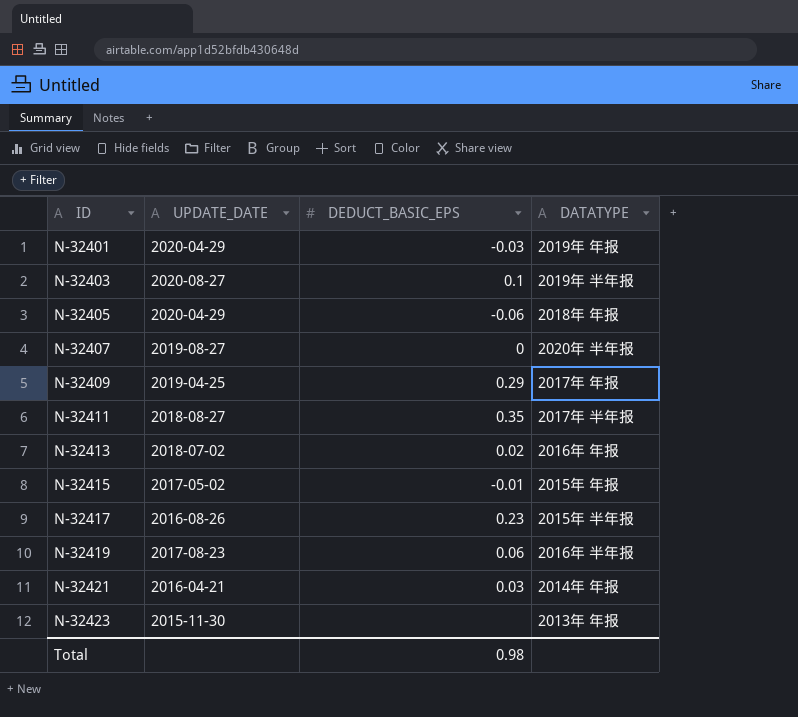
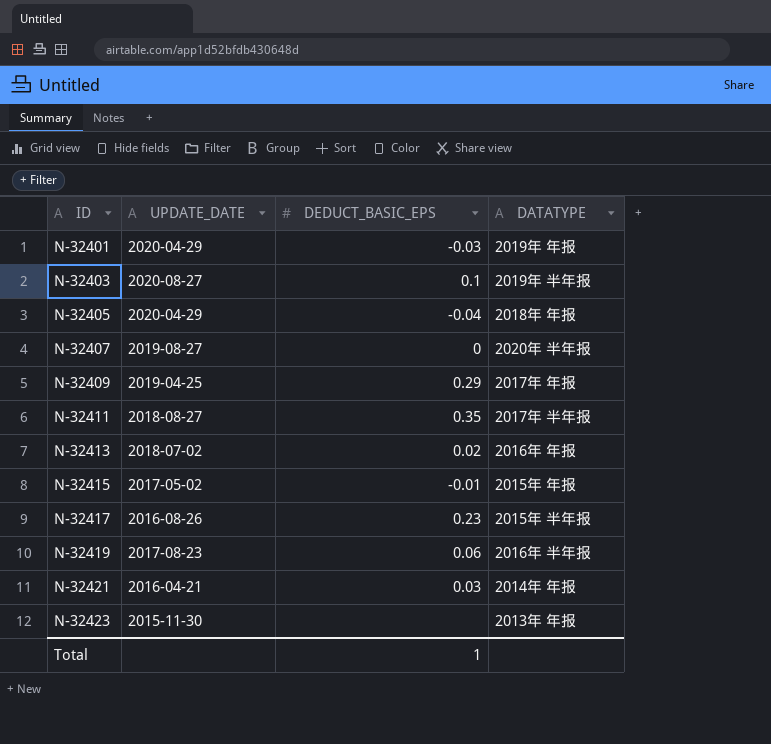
N-32405 | DEDUCT_BASIC_EPS: -0.06 -> -0.04
Total | DEDUCT_BASIC_EPS: 0.98 -> 1

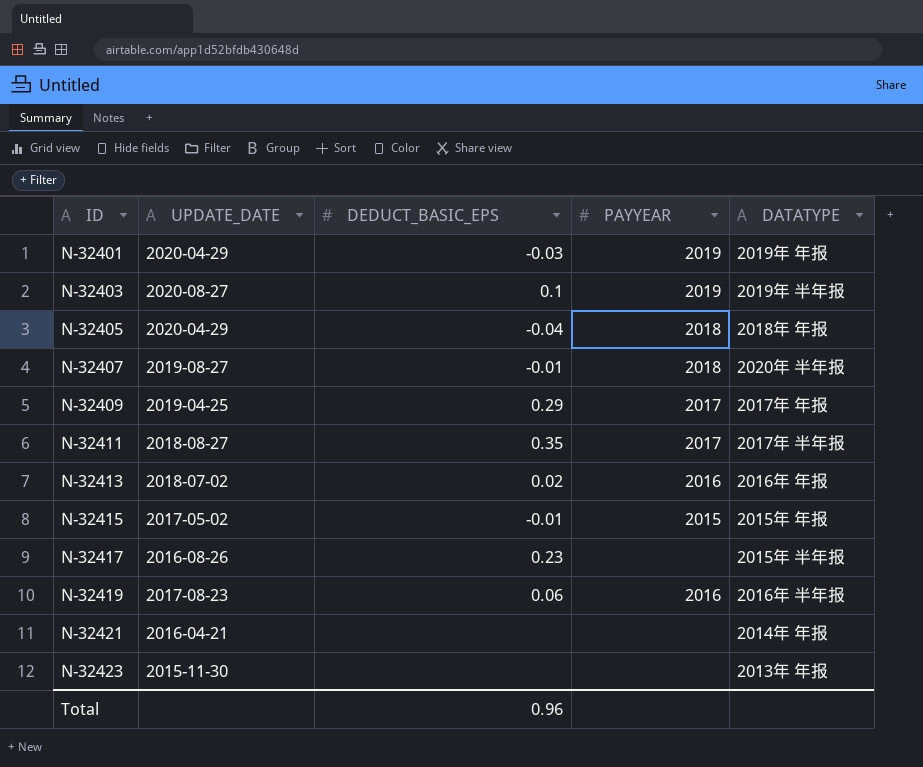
column PAYYEAR | position: none -> 4
N-32407 | DEDUCT_BASIC_EPS: 0 -> -0.01
N-32421 | DEDUCT_BASIC_EPS: 0.03 -> none
Total | DEDUCT_BASIC_EPS: 1 -> 0.96

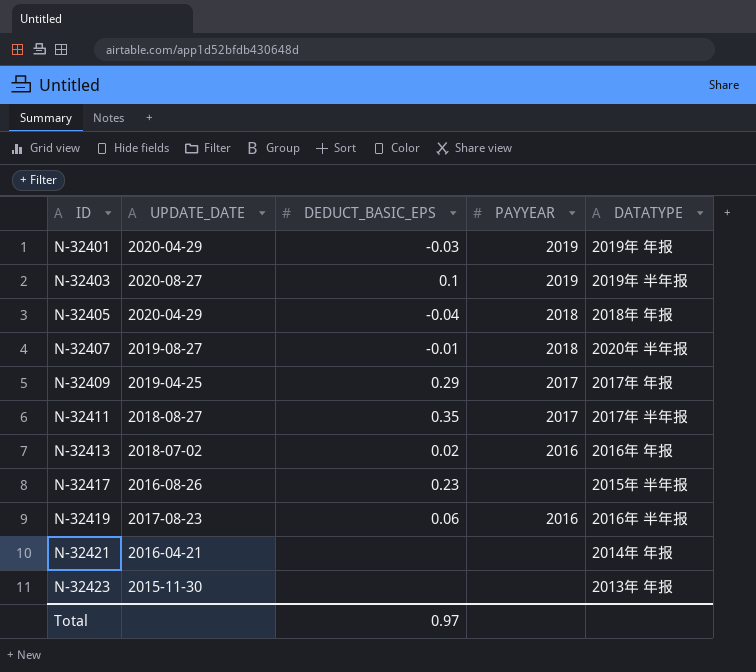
row N-32415: 2017-05-02 | -0.01 | 2015 | 2015年 年报 -> none
Total | DEDUCT_BASIC_EPS: 0.96 -> 0.97

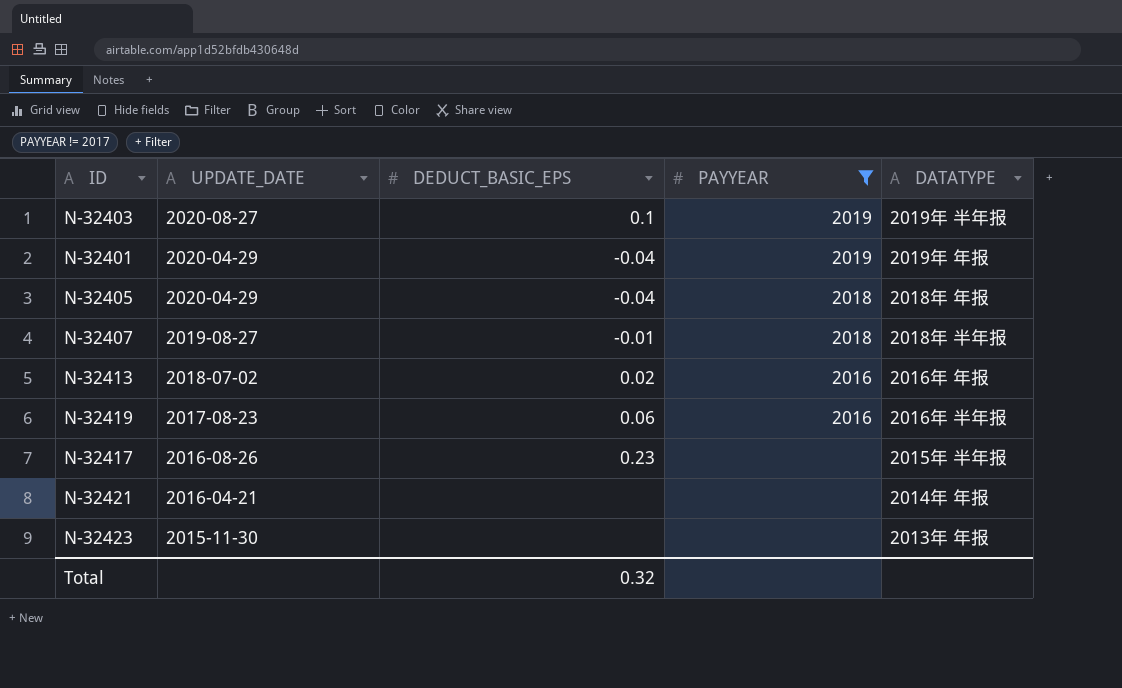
filter: none -> PAYYEAR != 2017
row order: ID ascending -> UPDATE_DATE descending
N-32401 | DEDUCT_BASIC_EPS: -0.03 -> -0.04
N-32407 | DATATYPE: 2020年 半年报 -> 2018年 半年报
Total | DEDUCT_BASIC_EPS: 0.97 -> 0.32

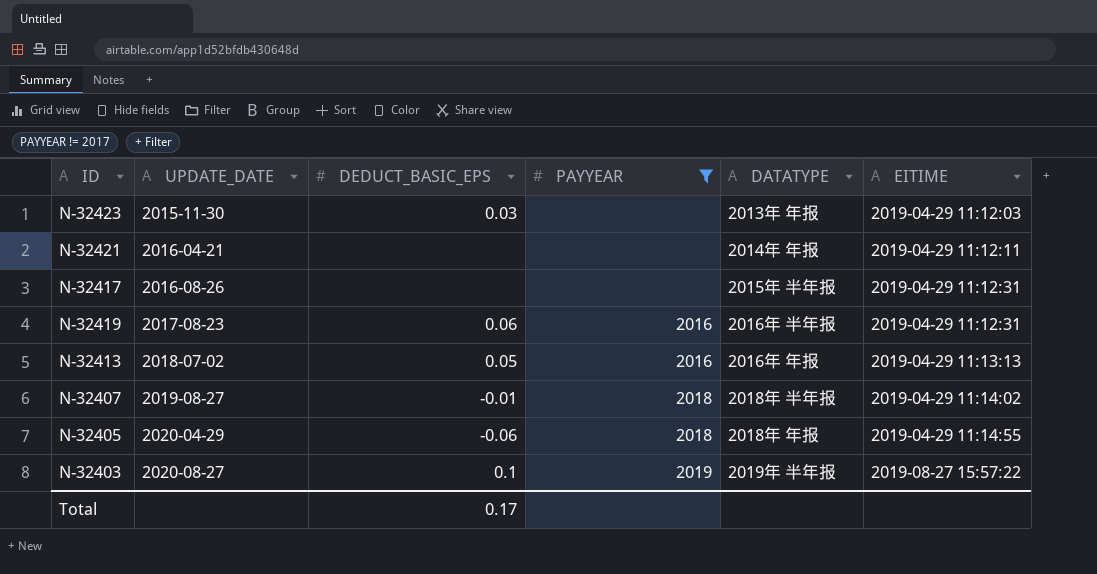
row order: UPDATE_DATE descending -> UPDATE_DATE ascending
column EITIME | position: none -> 6
row N-32401: 2020-04-29 | -0.04 | 2019 | 2019年 年报 -> none
N-32423 | DEDUCT_BASIC_EPS: none -> 0.03
N-32417 | DEDUCT_BASIC_EPS: 0.23 -> none
N-32413 | DEDUCT_BASIC_EPS: 0.02 -> 0.05
N-32405 | DEDUCT_BASIC_EPS: -0.04 -> -0.06
Total | DEDUCT_BASIC_EPS: 0.32 -> 0.17

